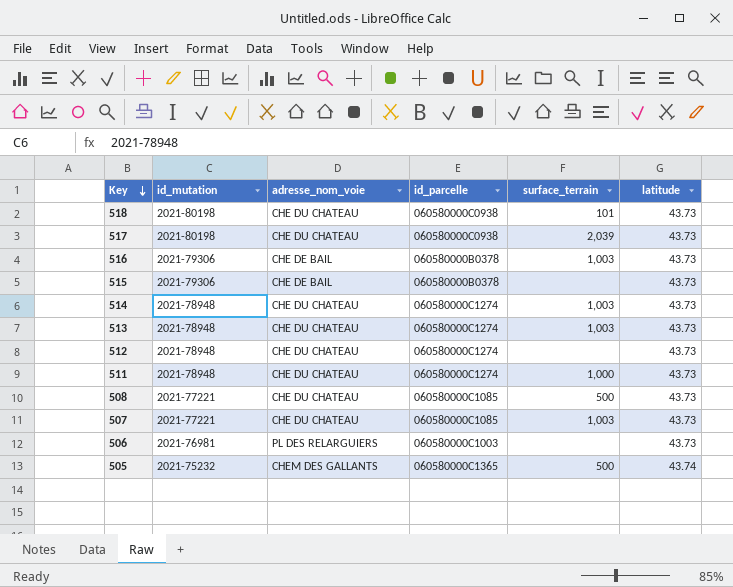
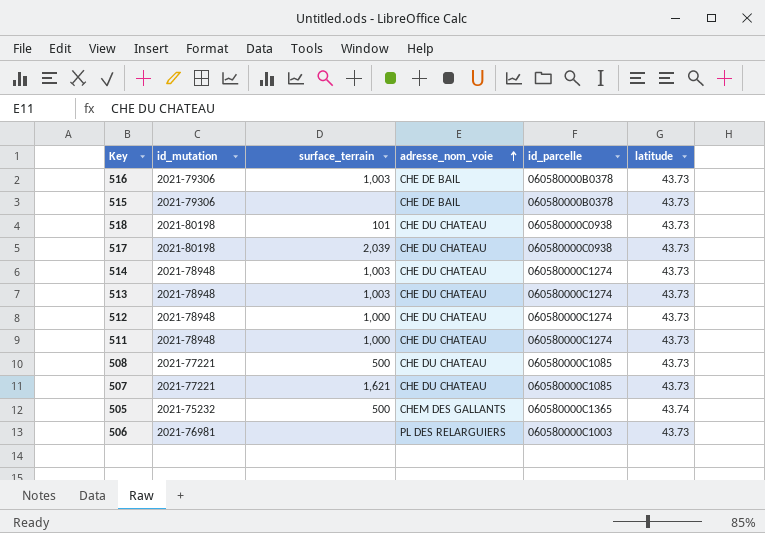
row order: Key descending -> adresse_nom_voie ascending
column surface_terrain | position: 5 -> 3
512 | surface_terrain: none -> 1,000
507 | surface_terrain: 1,003 -> 1,621

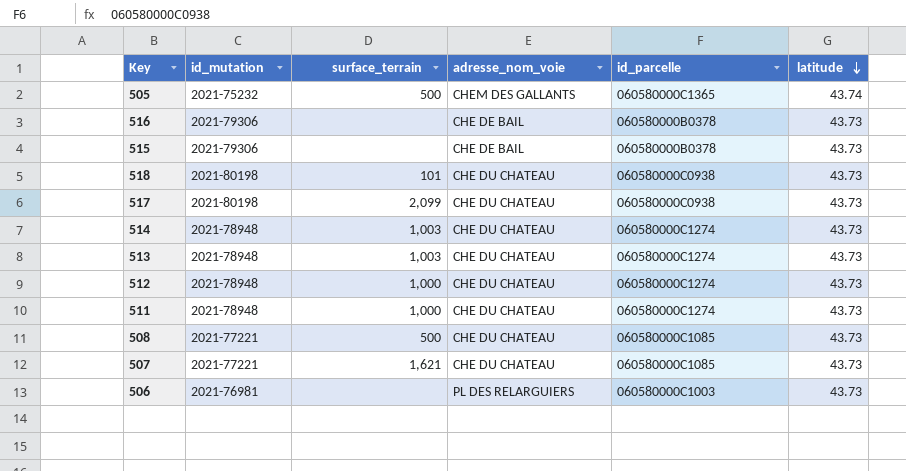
row order: adresse_nom_voie ascending -> latitude descending
516 | surface_terrain: 1,003 -> none
517 | surface_terrain: 2,039 -> 2,099

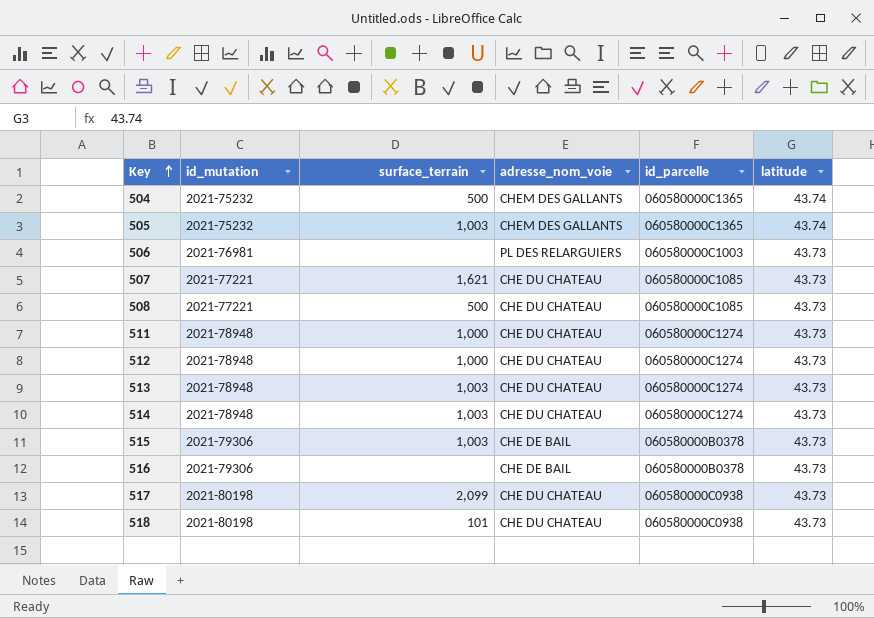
row order: latitude descending -> Key ascending
row 504: none -> 2021-75232 | 500 | CHEM DES GALLANTS | 060580000C1365 | 43.74
505 | surface_terrain: 500 -> 1,003
515 | surface_terrain: none -> 1,003

